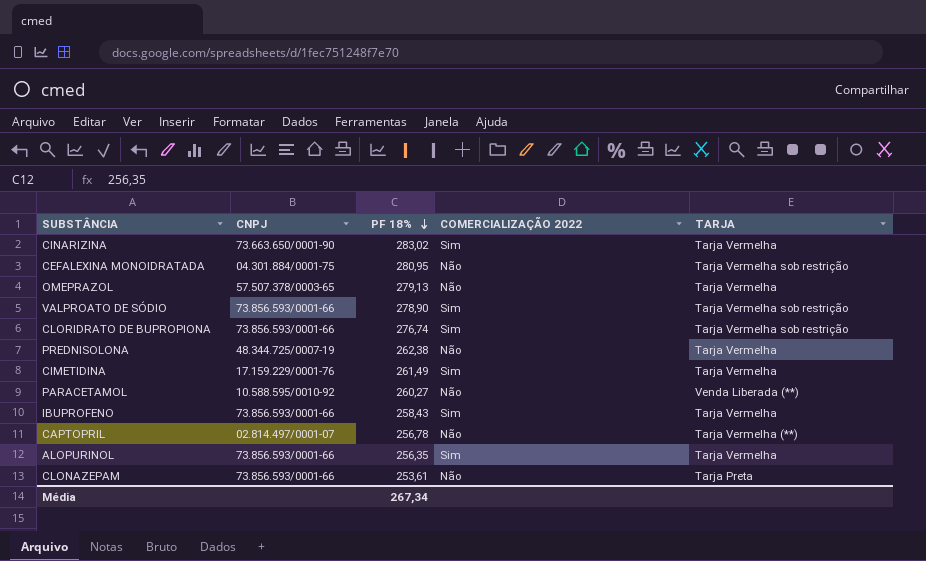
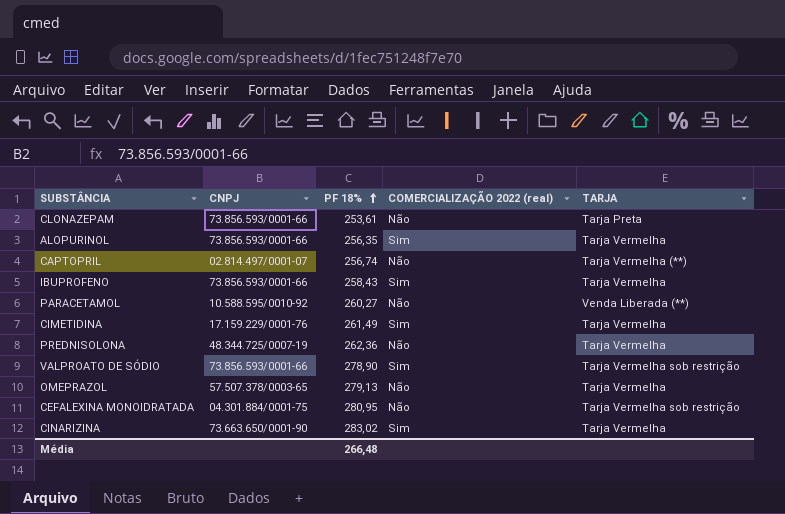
row order: PF 18% descending -> PF 18% ascending
column name: COMERCIALIZAÇÃO 2022 -> COMERCIALIZAÇÃO 2022 (real)
row CLORIDRATO DE BUPROPIONA: 73.856.593/0001-66 | 276,74 | Sim | Tarja Vermelha sob restrição -> none
CAPTOPRIL | PF 18%: 256,78 -> 256,74
PREDNISOLONA | PF 18%: 262,38 -> 262,36
Média | PF 18%: 267,34 -> 266,48

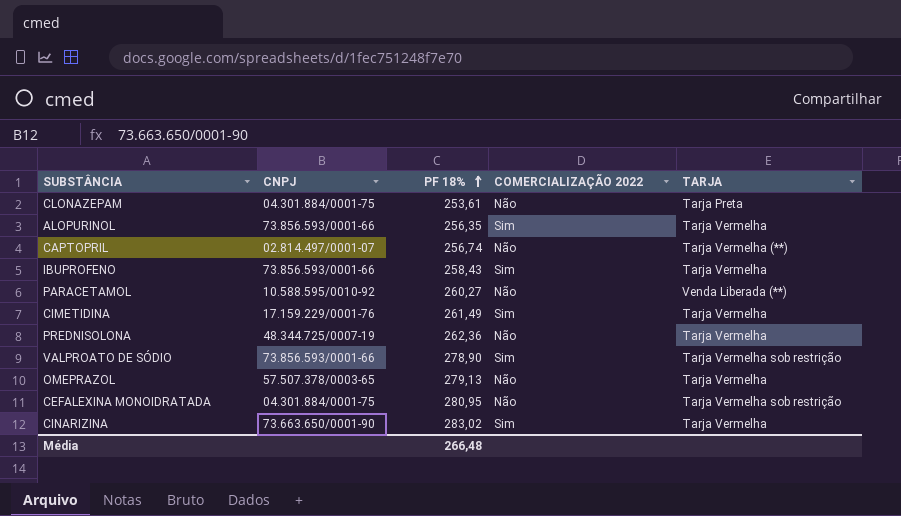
column name: COMERCIALIZAÇÃO 2022 (real) -> COMERCIALIZAÇÃO 2022
CLONAZEPAM | CNPJ: 73.856.593/0001-66 -> 04.301.884/0001-75

